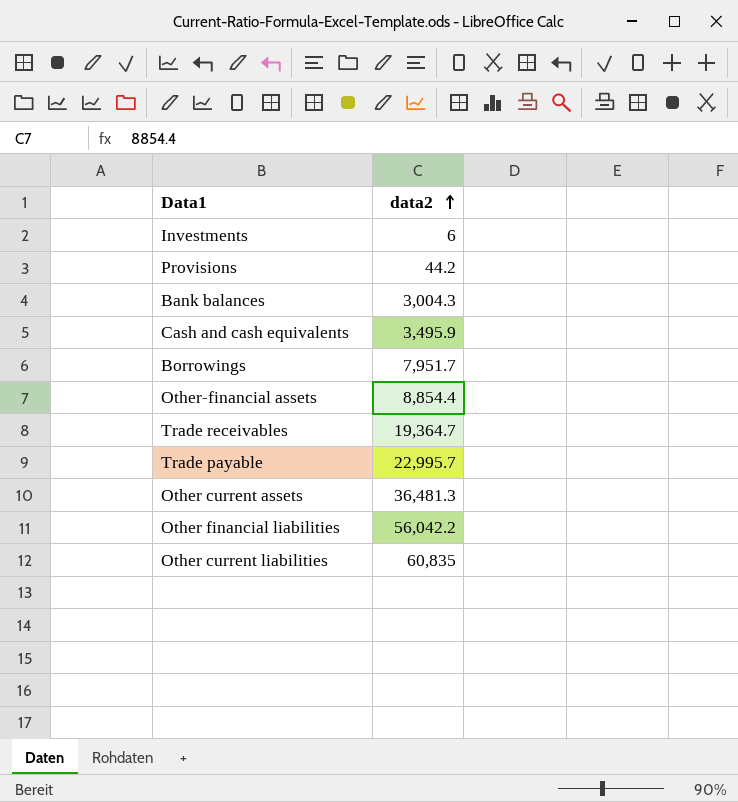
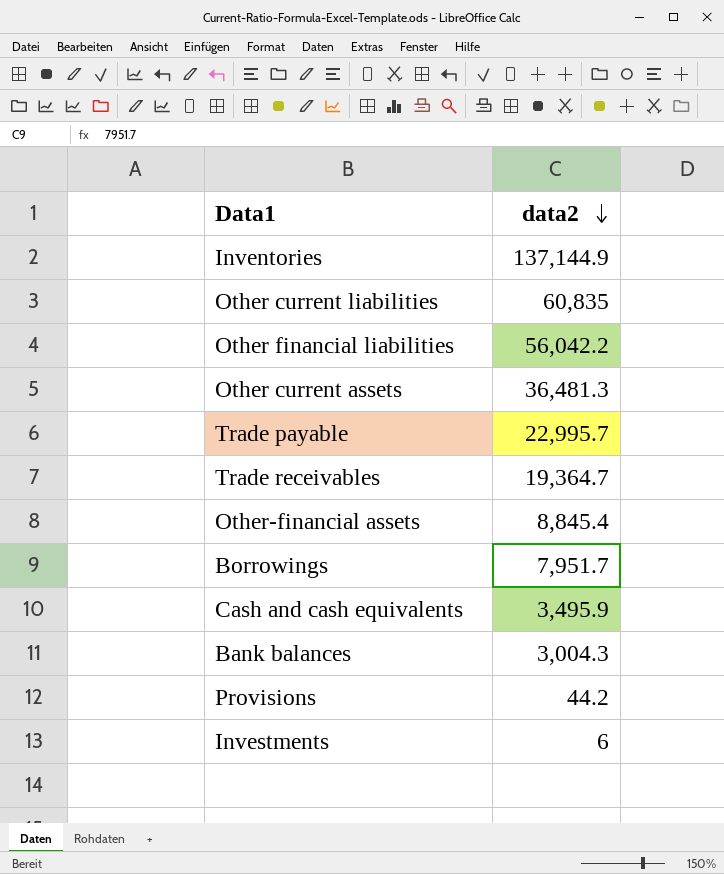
row order: data2 ascending -> data2 descending
row Inventories: none -> 137,144.9
Other-financial assets | data2: 8,854.4 -> 8,845.4

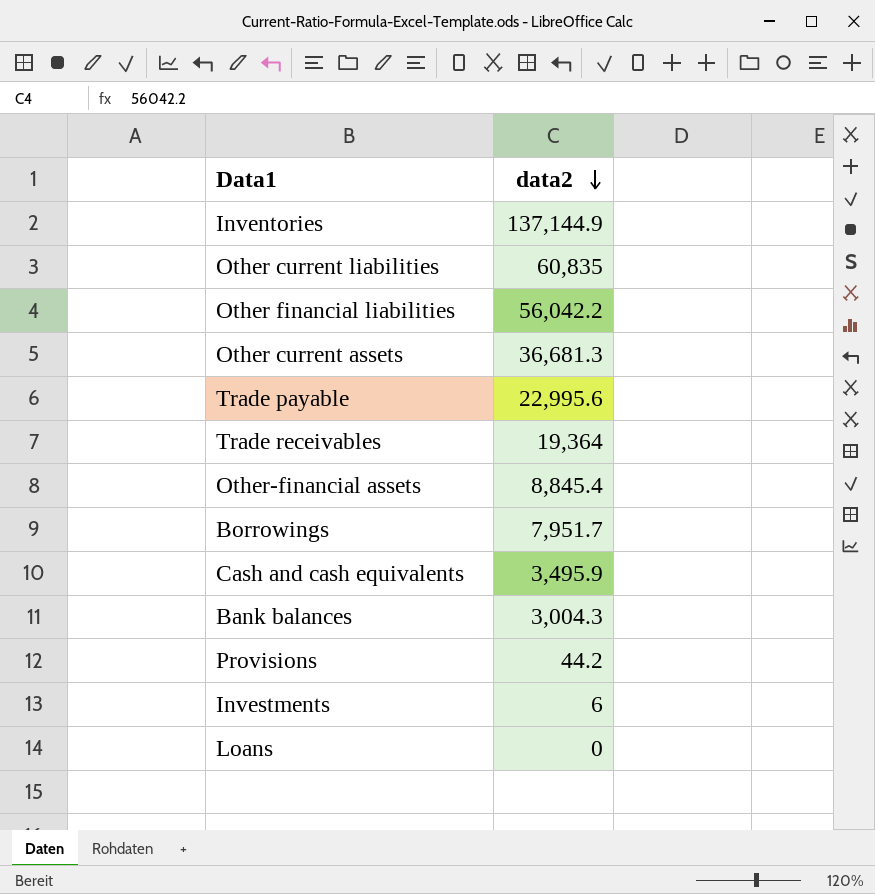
Other current assets | data2: 36,481.3 -> 36,681.3
Trade payable | data2: 22,995.7 -> 22,995.6
Trade receivables | data2: 19,364.7 -> 19,364
row Loans: none -> 0

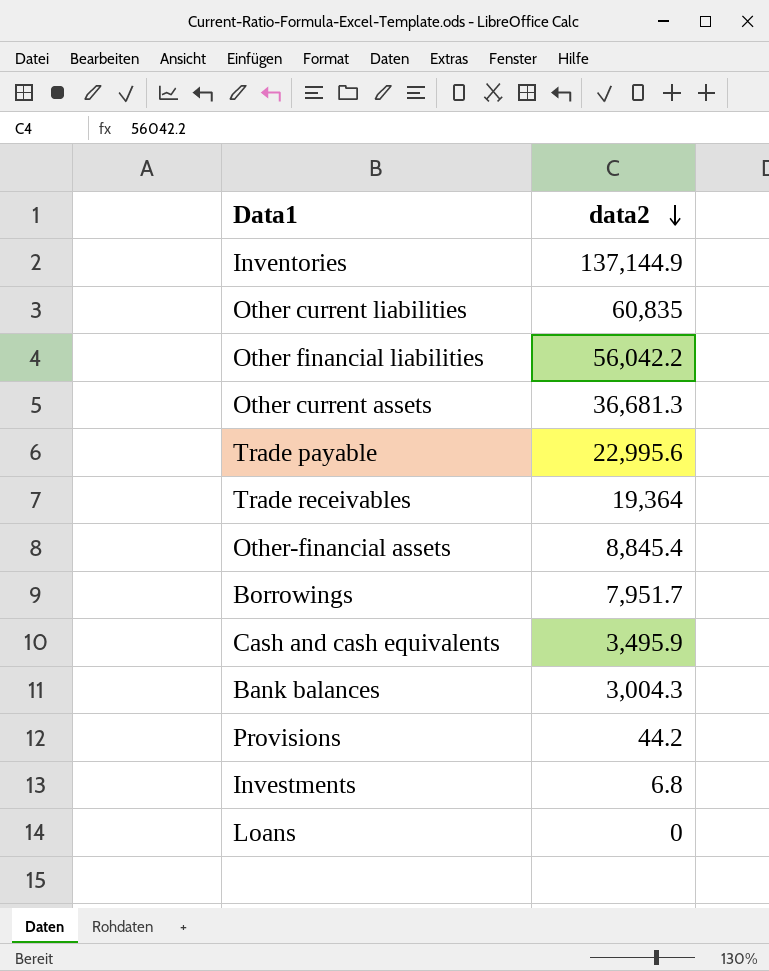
Investments | data2: 6 -> 6.8

